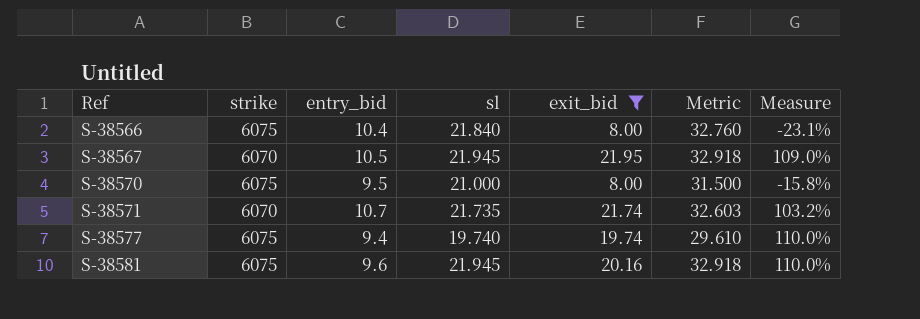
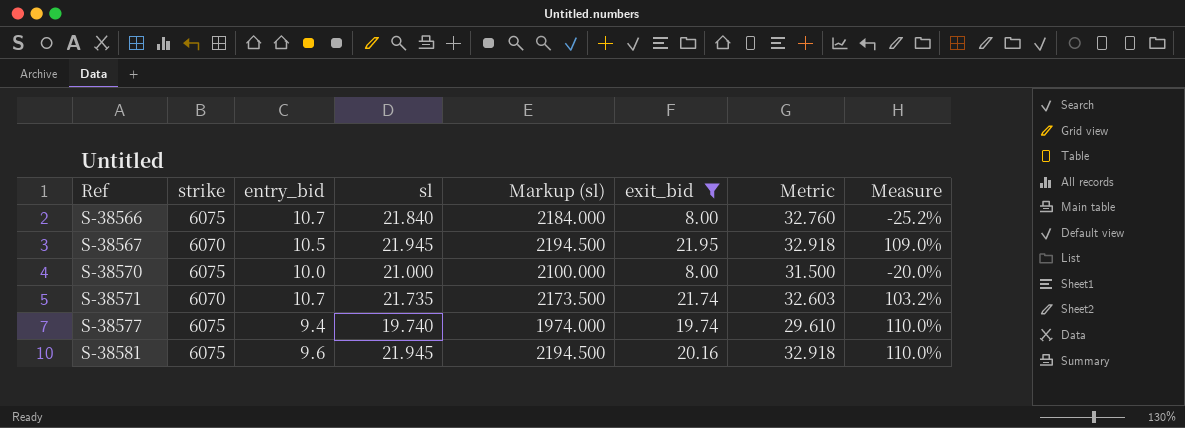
column Markup (sl) | formula: none -> [sl] * 100
S-38566 | entry_bid: 10.4 -> 10.7
S-38566 | Measure: -23.1% -> -25.2%
S-38570 | entry_bid: 9.5 -> 10.0
S-38570 | Measure: -15.8% -> -20.0%

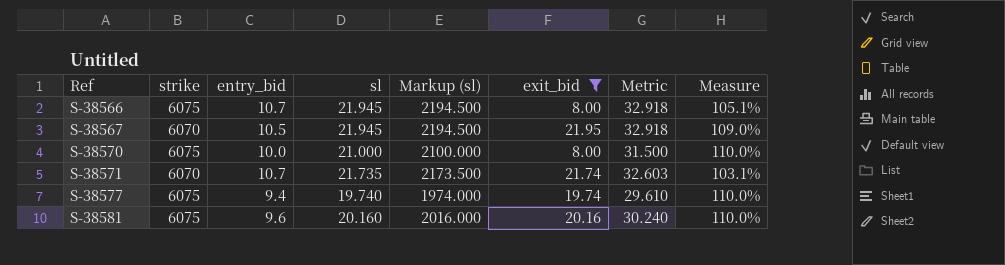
column Measure | formula: ([exit_bid] - [entry_bid]) / [entry_bid] -> ([sl] - [entry_bid]) / [entry_bid]
S-38566 | sl: 21.840 -> 21.945
S-38566 | Markup (sl): 2184.000 -> 2194.500
S-38566 | Metric: 32.760 -> 32.918
S-38581 | sl: 21.945 -> 20.160
S-38581 | Markup (sl): 2194.500 -> 2016.000
S-38581 | Metric: 32.918 -> 30.240

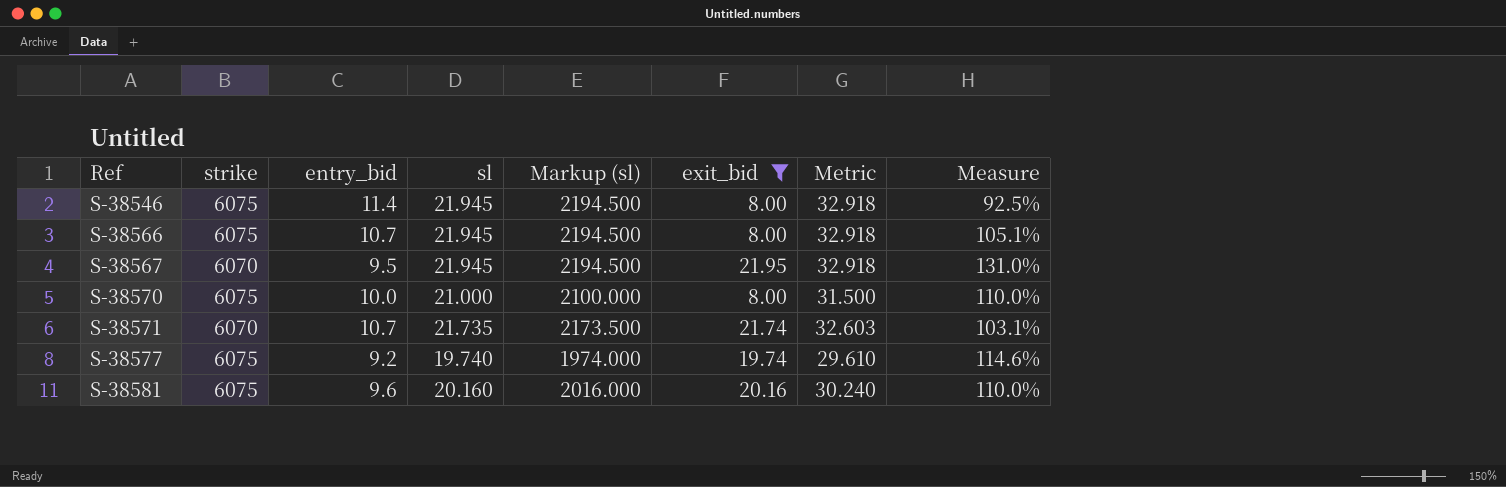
row S-38546: none -> 6075 | 11.4 | 21.945 | 2194.500 | 8.00 | 32.918 | 92.5%
S-38567 | entry_bid: 10.5 -> 9.5
S-38567 | Measure: 109.0% -> 131.0%
S-38577 | entry_bid: 9.4 -> 9.2
S-38577 | Measure: 110.0% -> 114.6%

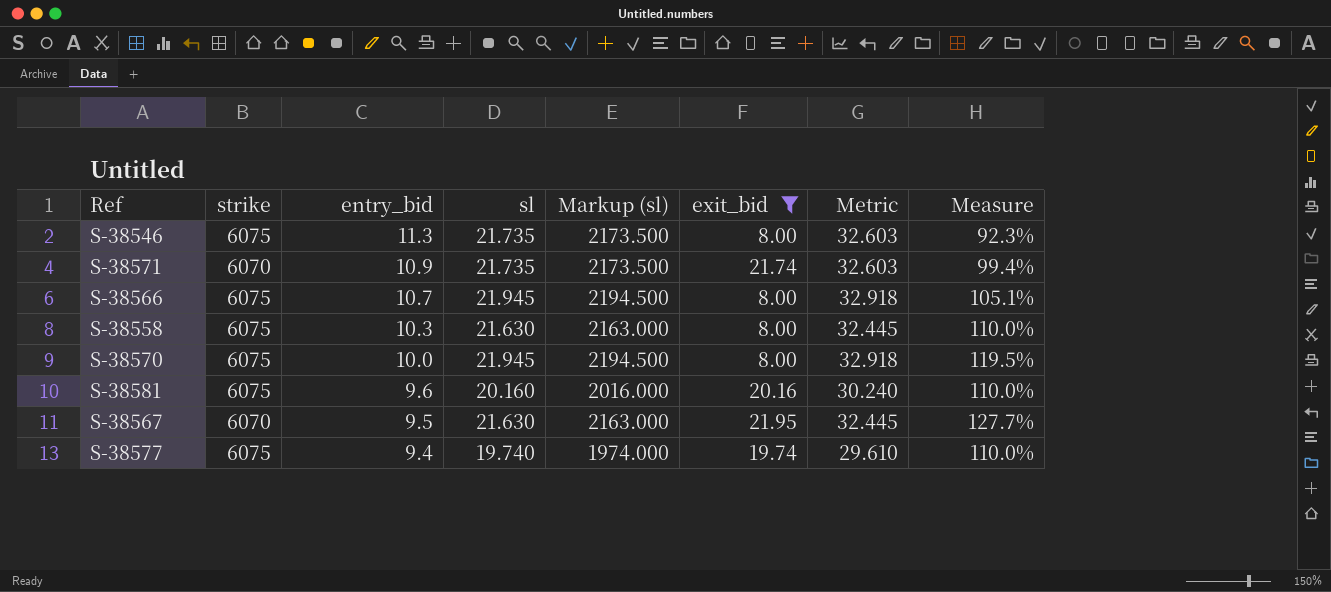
row order: Ref ascending -> entry_bid descending
S-38546 | entry_bid: 11.4 -> 11.3
S-38546 | sl: 21.945 -> 21.735
S-38546 | Markup (sl): 2194.500 -> 2173.500
S-38546 | Metric: 32.918 -> 32.603
S-38546 | Measure: 92.5% -> 92.3%
S-38571 | entry_bid: 10.7 -> 10.9
S-38571 | Measure: 103.1% -> 99.4%
row S-38558: none -> 6075 | 10.3 | 21.630 | 2163.000 | 8.00 | 32.445 | 110.0%
S-38570 | sl: 21.000 -> 21.945
S-38570 | Markup (sl): 2100.000 -> 2194.500
S-38570 | Metric: 31.500 -> 32.918
S-38570 | Measure: 110.0% -> 119.5%
S-38567 | sl: 21.945 -> 21.630
S-38567 | Markup (sl): 2194.500 -> 2163.000
S-38567 | Metric: 32.918 -> 32.445
S-38567 | Measure: 131.0% -> 127.7%
S-38577 | entry_bid: 9.2 -> 9.4
S-38577 | Measure: 114.6% -> 110.0%

